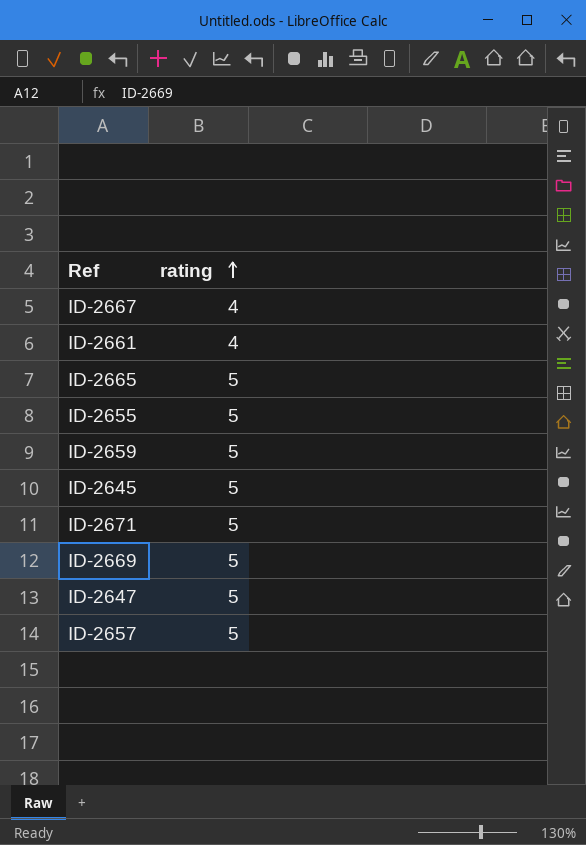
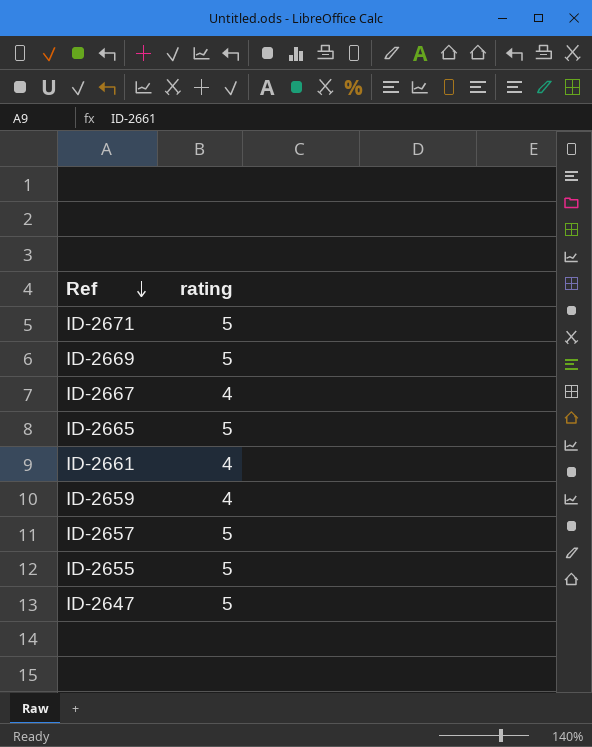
row order: rating ascending -> Ref descending
row ID-2645: 5 -> none
ID-2659 | rating: 5 -> 4

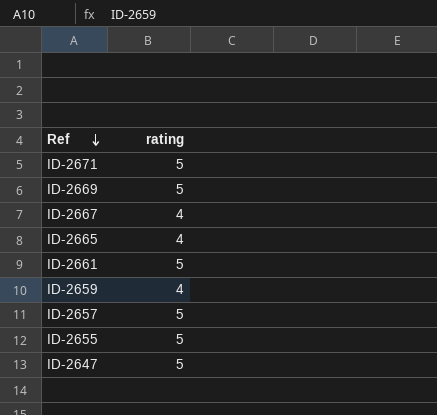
ID-2665 | rating: 5 -> 4
ID-2661 | rating: 4 -> 5

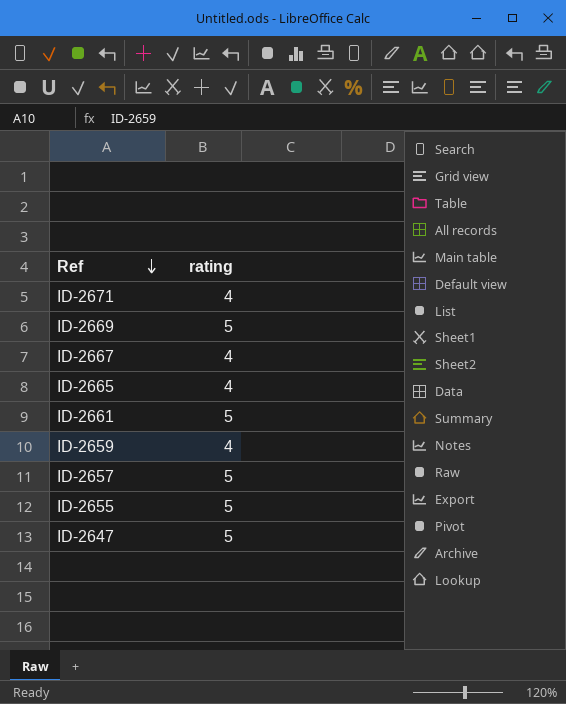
ID-2671 | rating: 5 -> 4

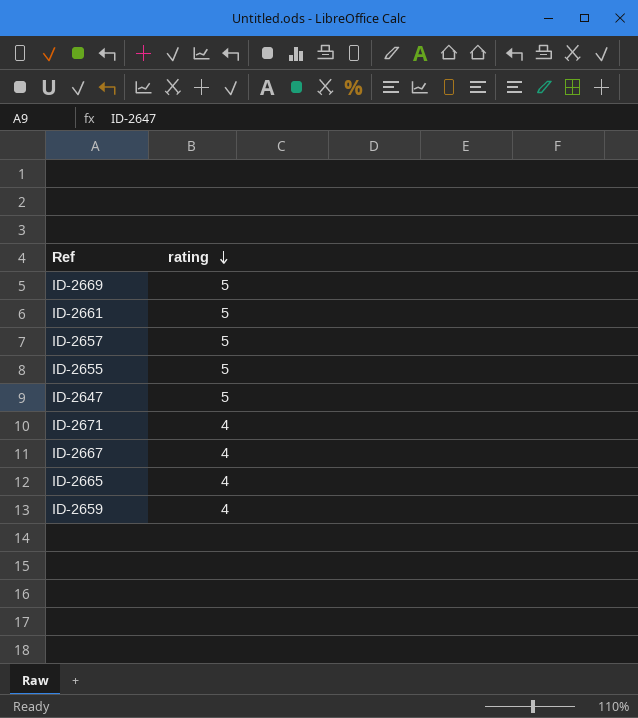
row order: Ref descending -> rating descending

